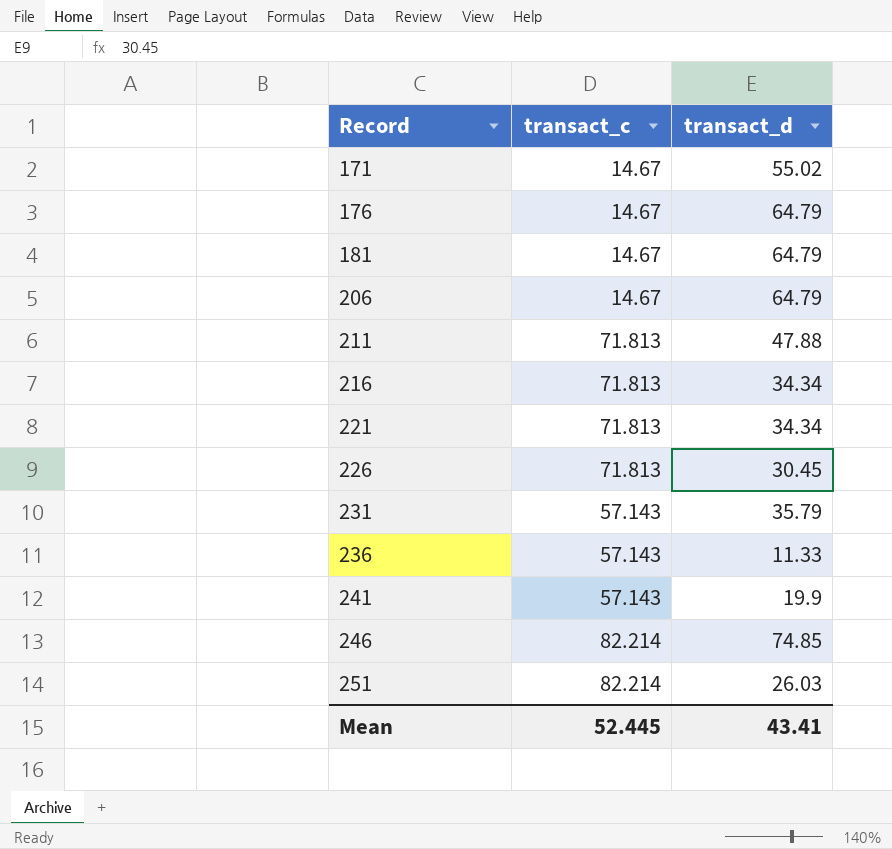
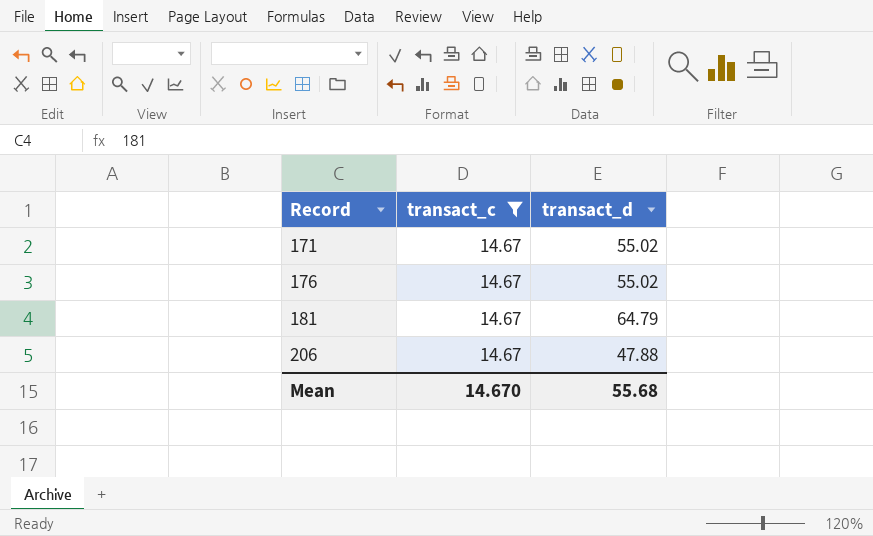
filter: none -> transact_c = 14.67
176 | transact_d: 64.79 -> 55.02
206 | transact_d: 64.79 -> 47.88
Mean | transact_c: 52.445 -> 14.670
Mean | transact_d: 43.41 -> 55.68

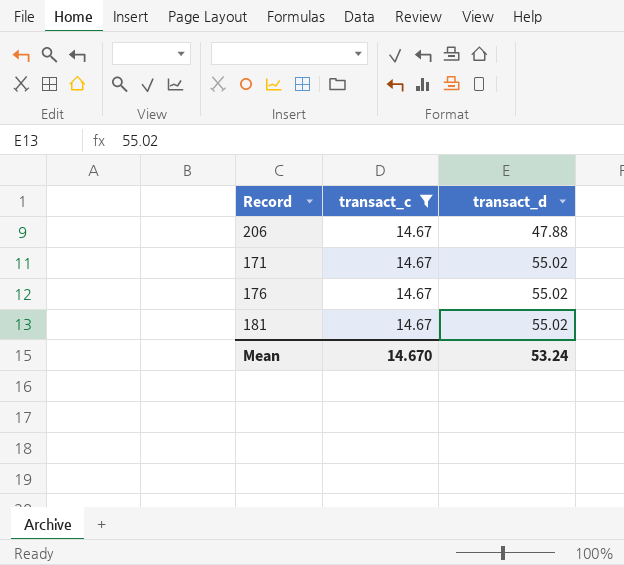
row order: Record ascending -> transact_d ascending
181 | transact_d: 64.79 -> 55.02
Mean | transact_d: 55.68 -> 53.24

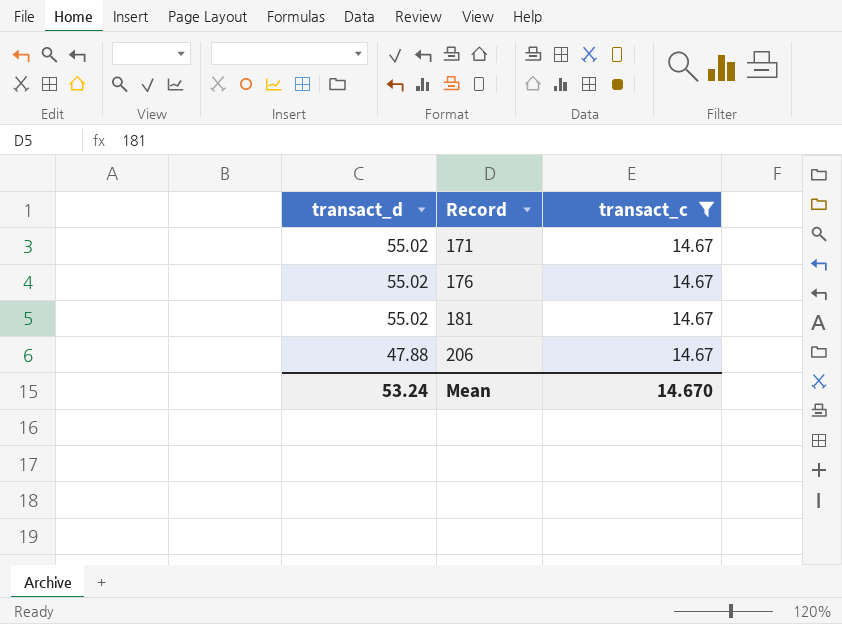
row order: transact_d ascending -> transact_d descending
column transact_d | position: 3 -> 1

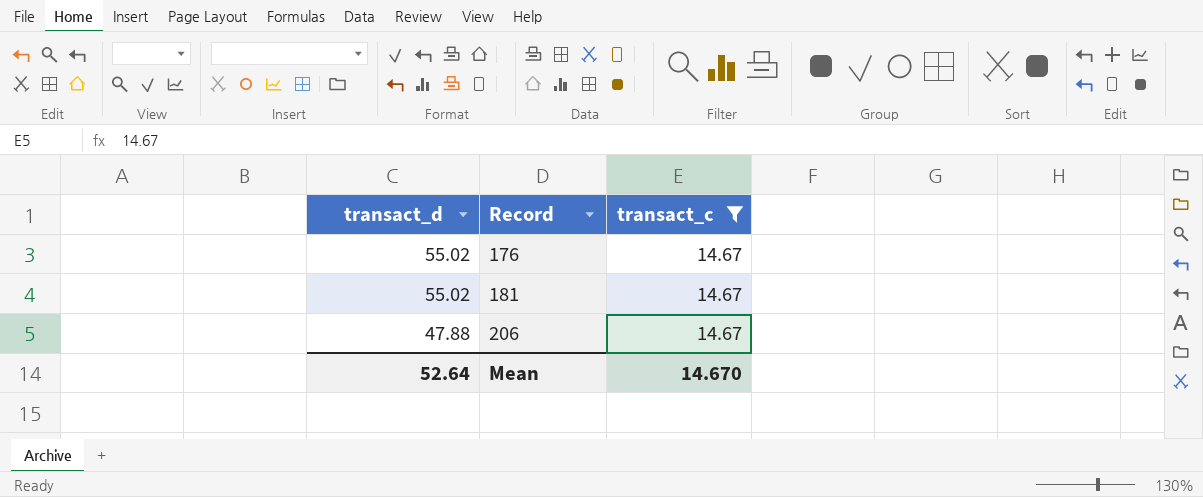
row 171: 55.02 | 14.67 -> none
Mean | transact_d: 53.24 -> 52.64

